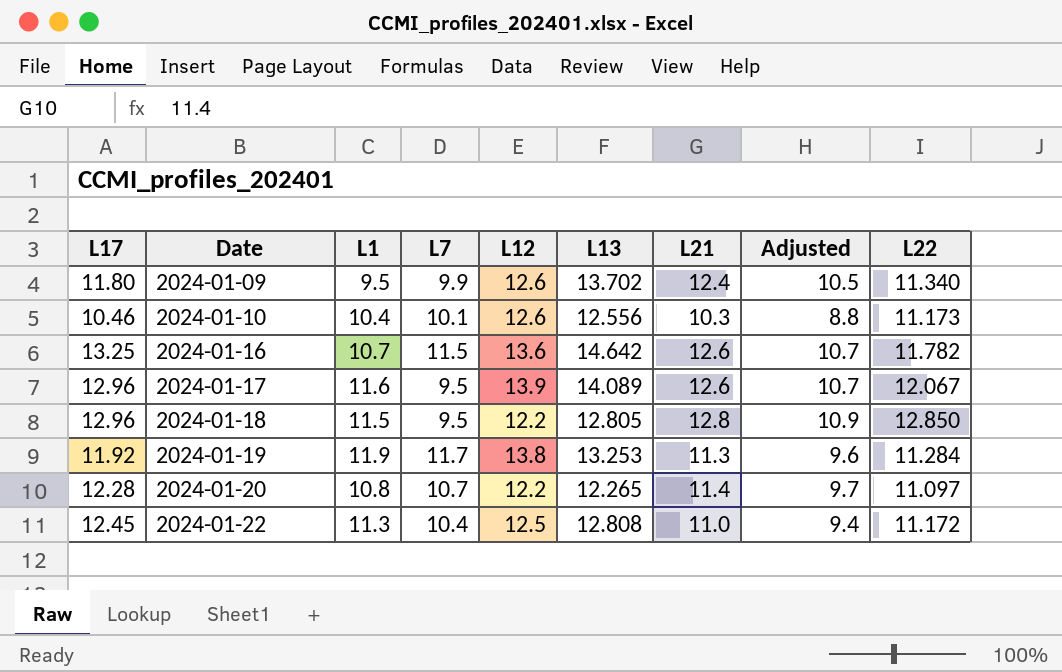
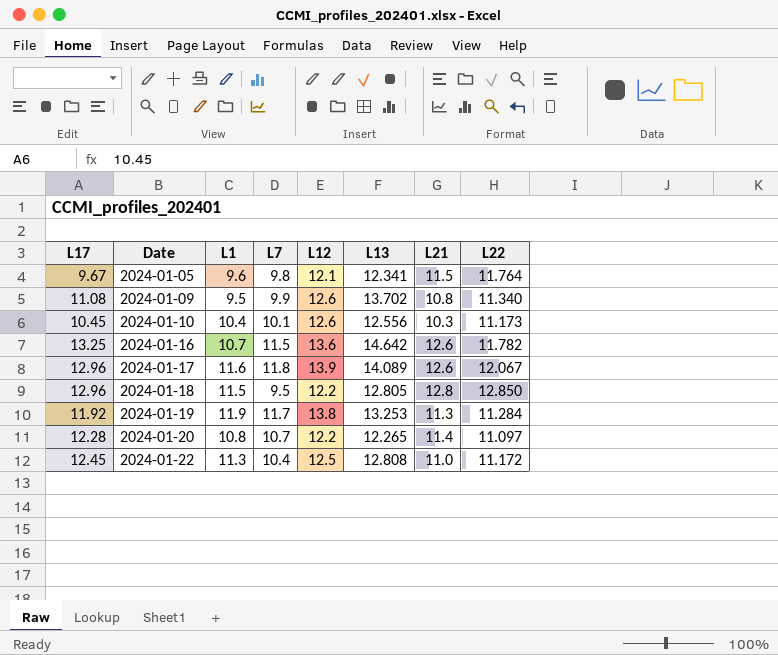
column Adjusted | formula: [L21] * 0.85 -> none
row 2024-01-05: none -> 9.67 | 9.6 | 9.8 | 12.1 | 12.341 | 11.5 | 11.764
2024-01-09 | L17: 11.80 -> 11.08
2024-01-09 | L21: 12.4 -> 10.8
2024-01-10 | L17: 10.46 -> 10.45
2024-01-17 | L7: 9.5 -> 11.8

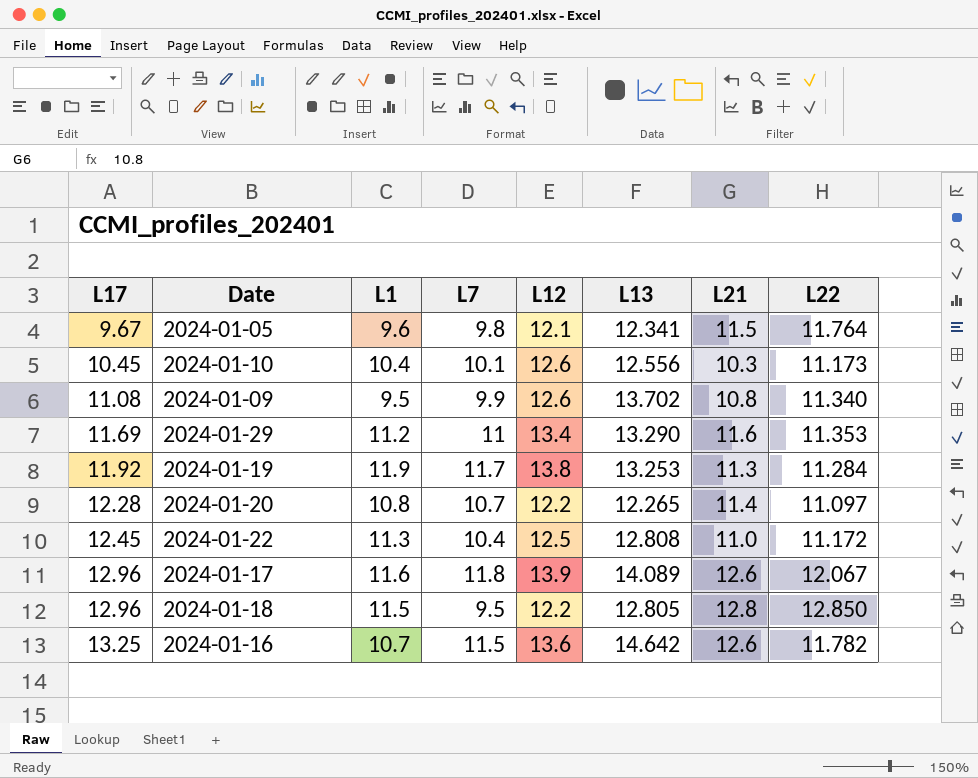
row order: Date ascending -> L17 ascending
row 2024-01-29: none -> 11.69 | 11.2 | 11 | 13.4 | 13.290 | 11.6 | 11.353

